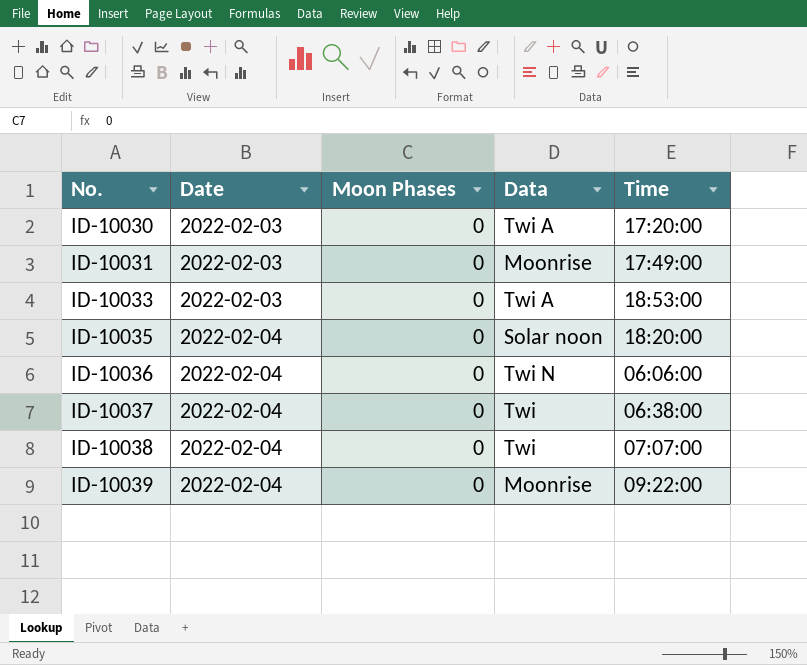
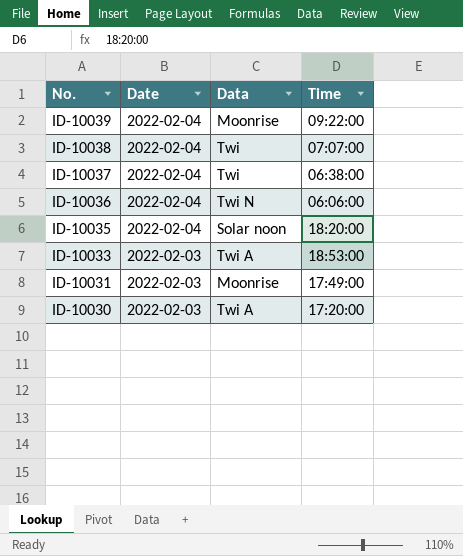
row order: No. ascending -> No. descending
column Moon Phases | position: 3 -> none

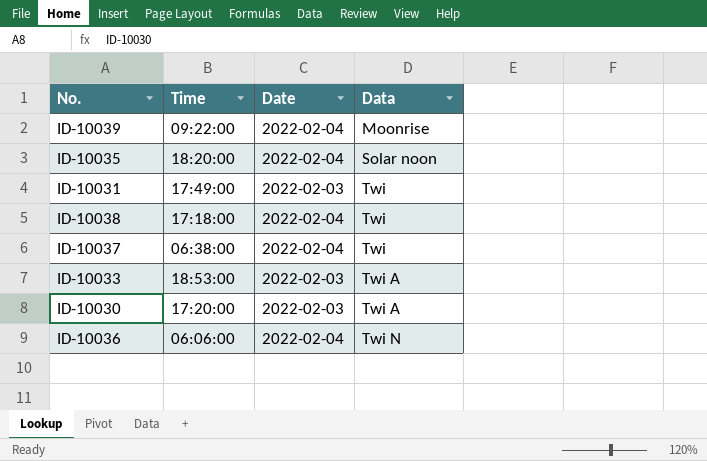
row order: No. descending -> Data ascending
column Time | position: 4 -> 2
ID-10031 | Data: Moonrise -> Twi
ID-10038 | Time: 07:07:00 -> 17:18:00

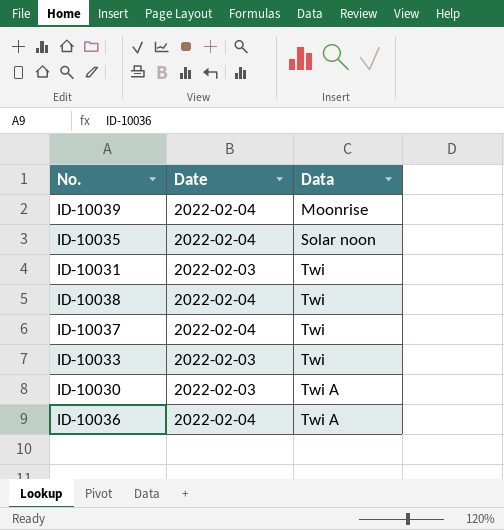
column Time | position: 2 -> none
ID-10033 | Data: Twi A -> Twi
ID-10036 | Data: Twi N -> Twi A

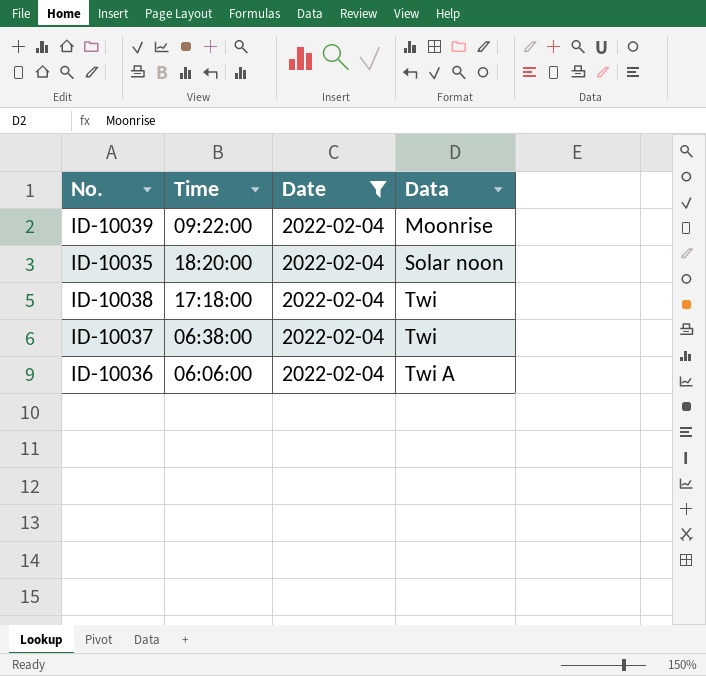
filter: none -> Date = 2022-02-04
column Time | position: none -> 2

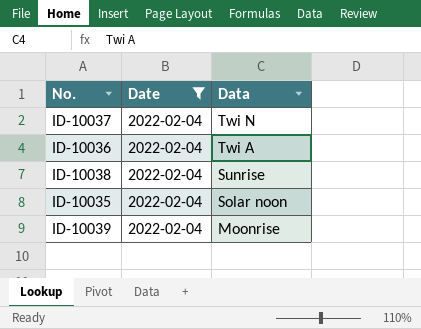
row order: Data ascending -> Data descending
column Time | position: 2 -> none
ID-10037 | Data: Twi -> Twi N
ID-10038 | Data: Twi -> Sunrise

